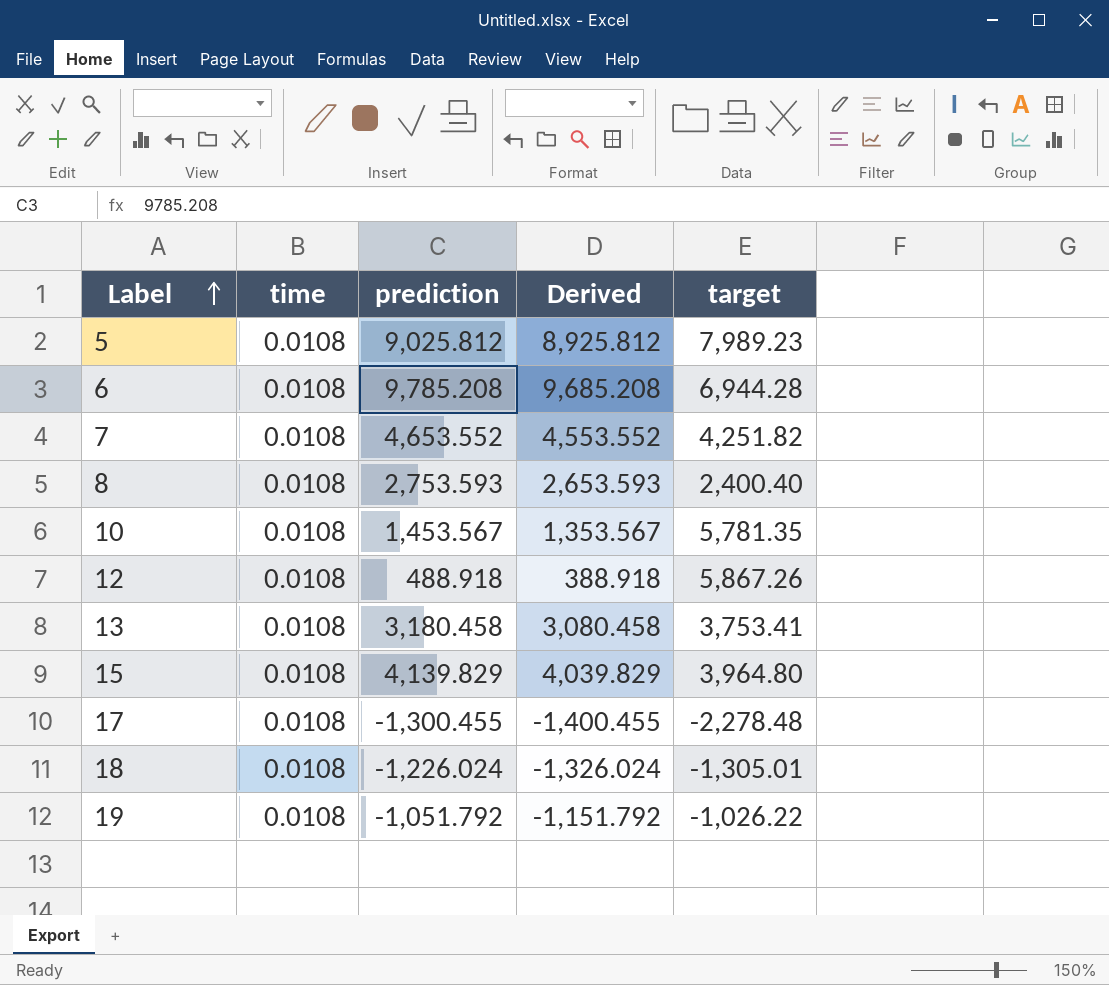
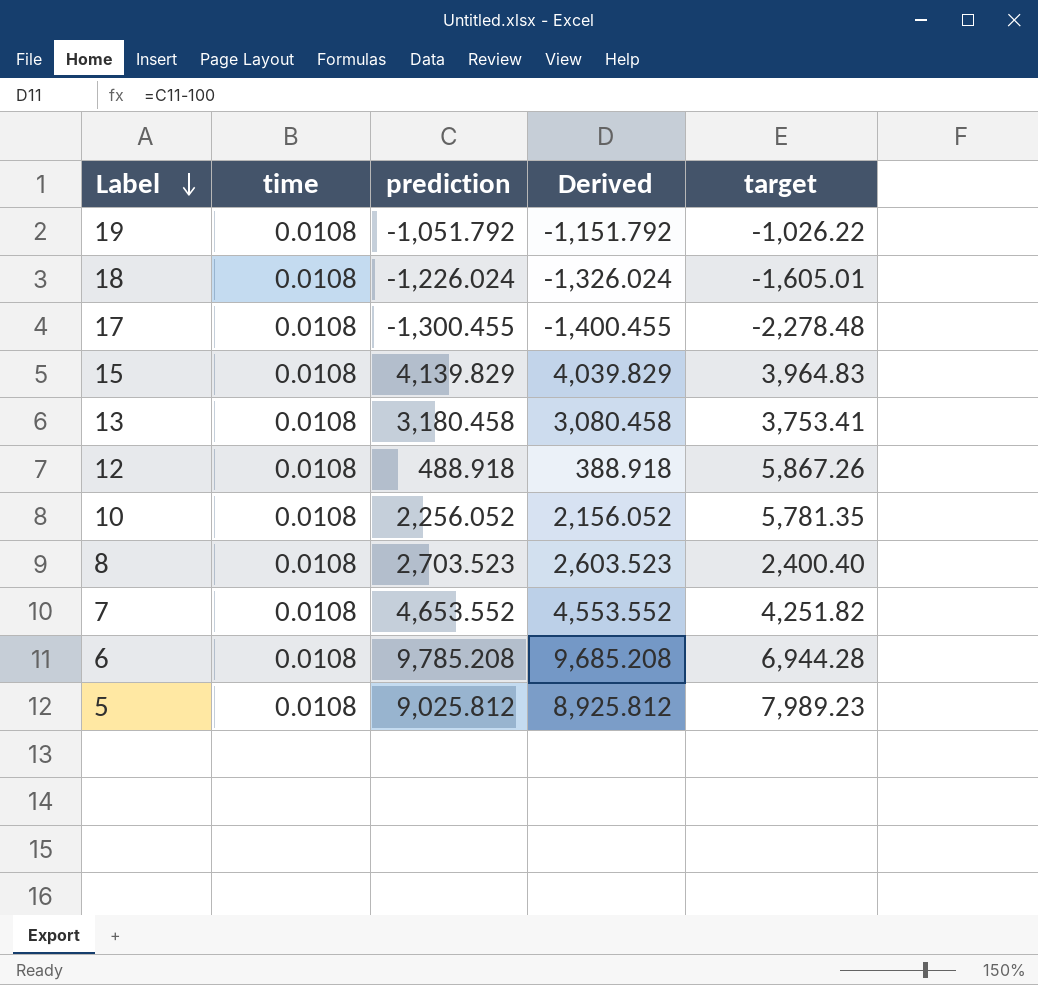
row order: Label ascending -> Label descending
18 | target: -1,305.01 -> -1,605.01
15 | target: 3,964.80 -> 3,964.83
10 | prediction: 1,453.567 -> 2,256.052
10 | Derived: 1,353.567 -> 2,156.052
8 | prediction: 2,753.593 -> 2,703.523
8 | Derived: 2,653.593 -> 2,603.523

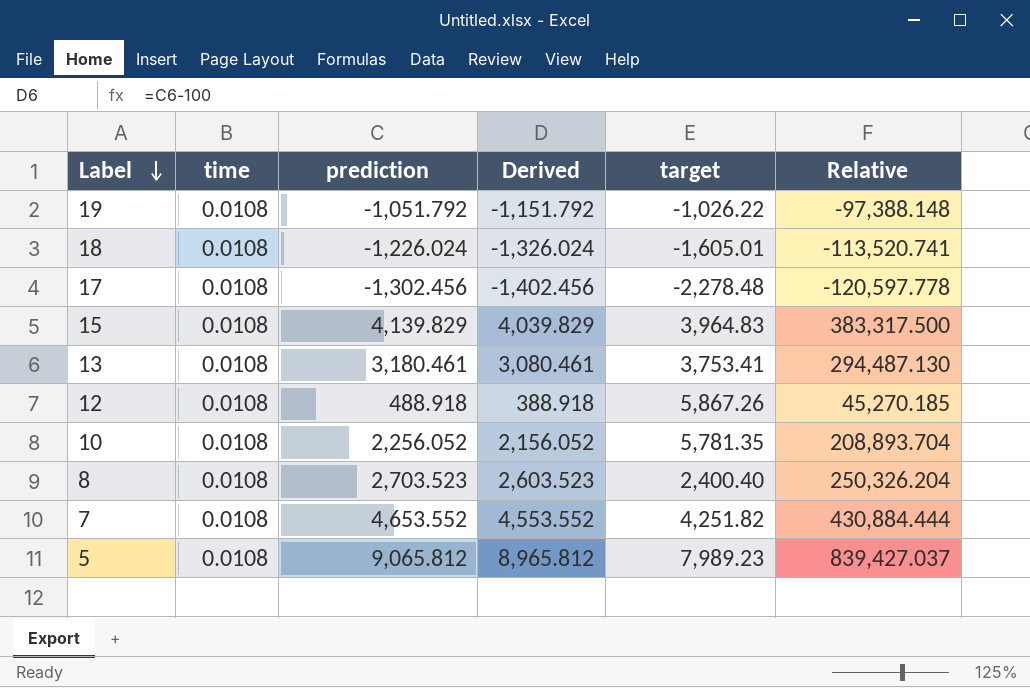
column Relative | formula: none -> [prediction] / [time]
row 6: 0.0108 | 9,785.208 | 9,685.208 | 6,944.28 -> none
17 | prediction: -1,300.455 -> -1,302.456
17 | Derived: -1,400.455 -> -1,402.456
13 | prediction: 3,180.458 -> 3,180.461
13 | Derived: 3,080.458 -> 3,080.461
5 | prediction: 9,025.812 -> 9,065.812
5 | Derived: 8,925.812 -> 8,965.812

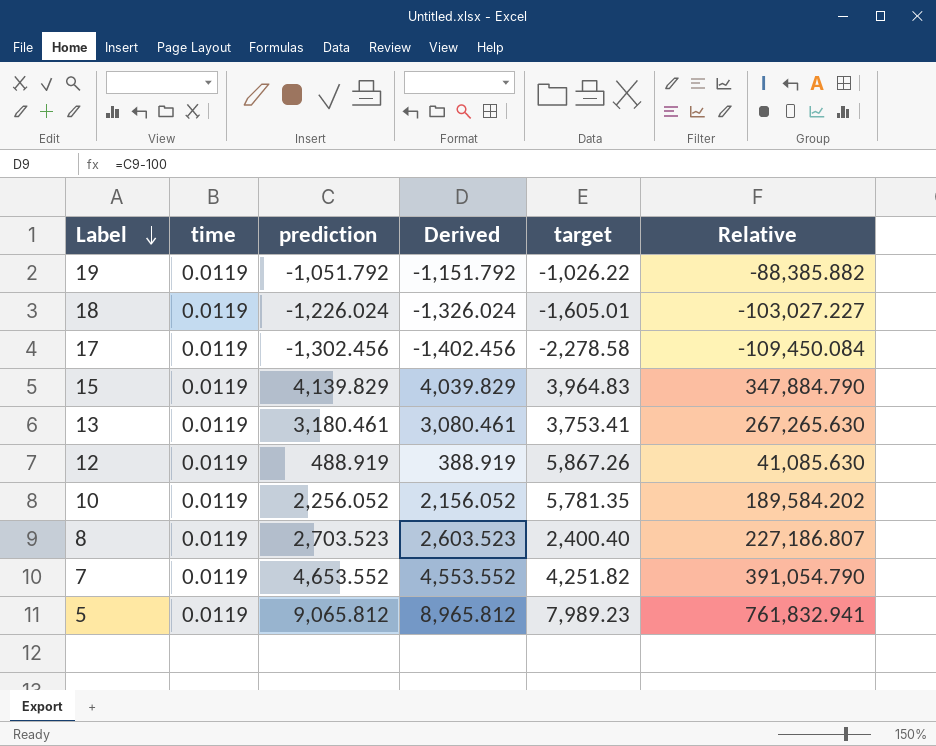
19 | time: 0.0108 -> 0.0119
19 | Relative: -97,388.148 -> -88,385.882
18 | time: 0.0108 -> 0.0119
18 | Relative: -113,520.741 -> -103,027.227
17 | time: 0.0108 -> 0.0119
17 | target: -2,278.48 -> -2,278.58
17 | Relative: -120,597.778 -> -109,450.084
15 | time: 0.0108 -> 0.0119
15 | Relative: 383,317.500 -> 347,884.790
13 | time: 0.0108 -> 0.0119
13 | Relative: 294,487.130 -> 267,265.630
12 | time: 0.0108 -> 0.0119
12 | prediction: 488.918 -> 488.919
12 | Derived: 388.918 -> 388.919
12 | Relative: 45,270.185 -> 41,085.630
10 | time: 0.0108 -> 0.0119
10 | Relative: 208,893.704 -> 189,584.202
8 | time: 0.0108 -> 0.0119
8 | Relative: 250,326.204 -> 227,186.807
7 | time: 0.0108 -> 0.0119
7 | Relative: 430,884.444 -> 391,054.790
5 | time: 0.0108 -> 0.0119
5 | Relative: 839,427.037 -> 761,832.941

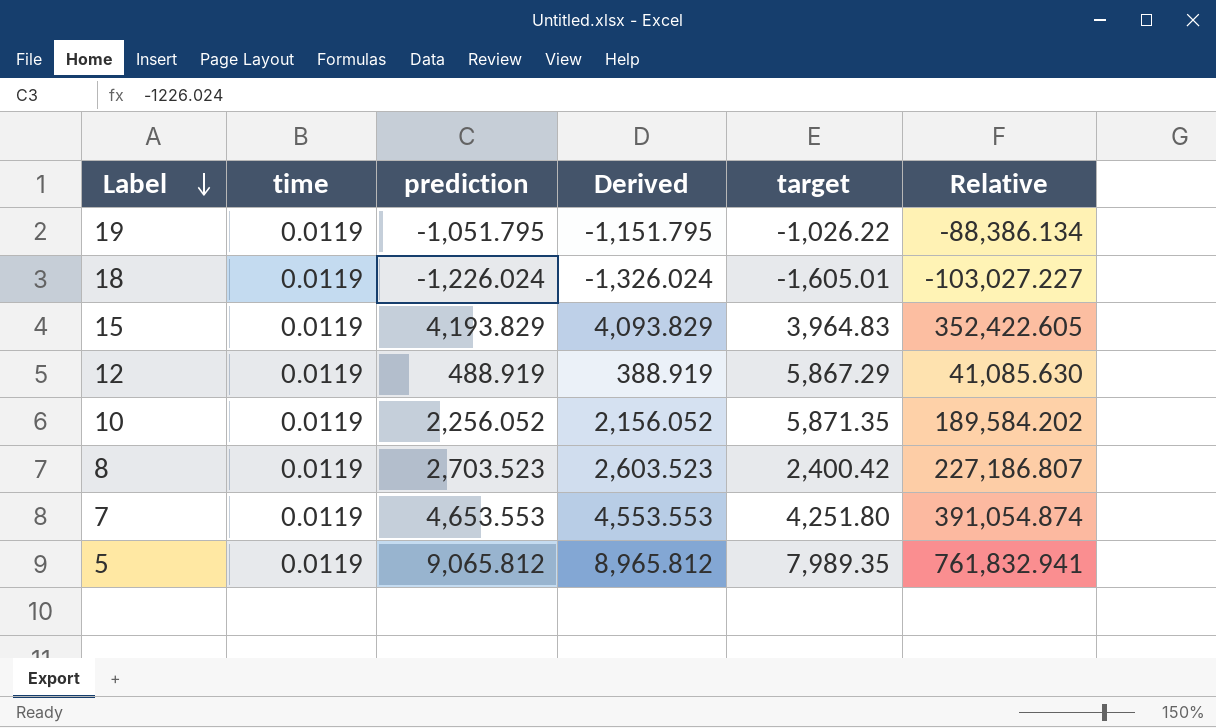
row 17: 0.0119 | -1,302.456 | -1,402.456 | -2,278.58 | -109,450.084 -> none
row 13: 0.0119 | 3,180.461 | 3,080.461 | 3,753.41 | 267,265.630 -> none
19 | prediction: -1,051.792 -> -1,051.795
19 | Derived: -1,151.792 -> -1,151.795
19 | Relative: -88,385.882 -> -88,386.134
15 | prediction: 4,139.829 -> 4,193.829
15 | Derived: 4,039.829 -> 4,093.829
15 | Relative: 347,884.790 -> 352,422.605
12 | target: 5,867.26 -> 5,867.29
10 | target: 5,781.35 -> 5,871.35
8 | target: 2,400.40 -> 2,400.42
7 | prediction: 4,653.552 -> 4,653.553
7 | Derived: 4,553.552 -> 4,553.553
7 | target: 4,251.82 -> 4,251.80
7 | Relative: 391,054.790 -> 391,054.874
5 | target: 7,989.23 -> 7,989.35

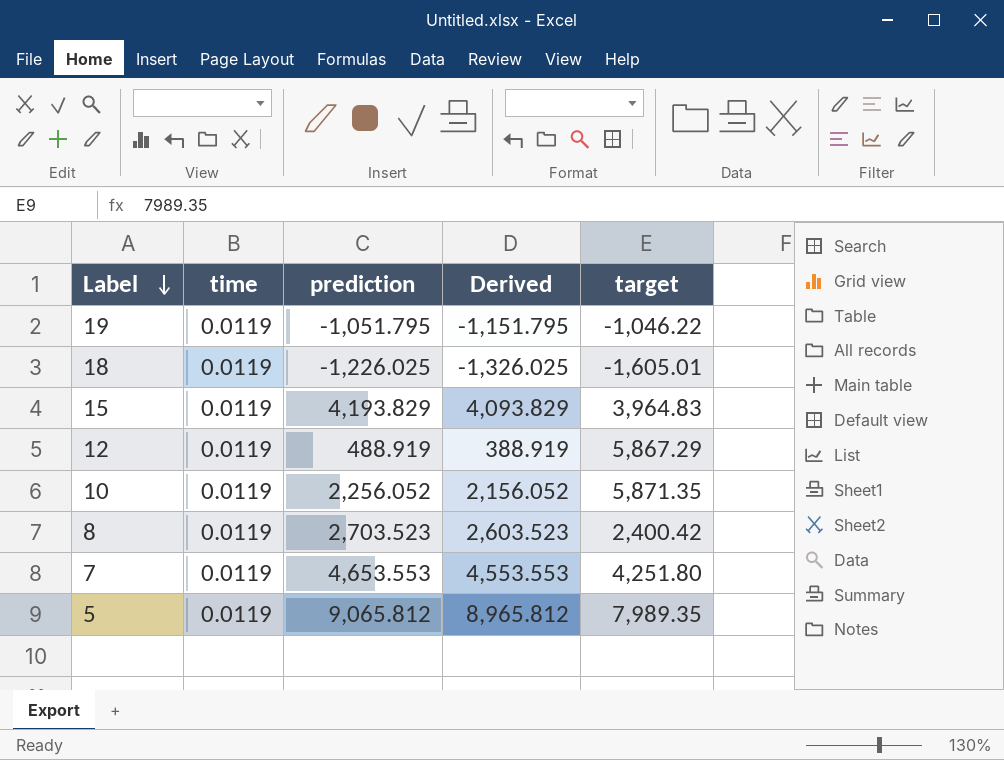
column Relative | formula: [prediction] / [time] -> none
19 | target: -1,026.22 -> -1,046.22
18 | prediction: -1,226.024 -> -1,226.025
18 | Derived: -1,326.024 -> -1,326.025

